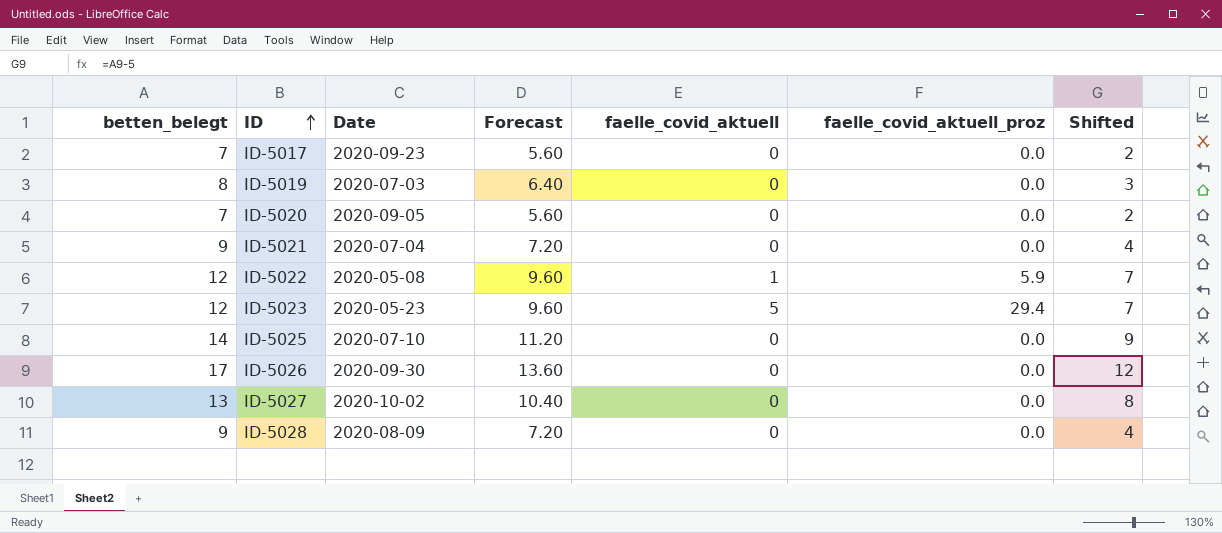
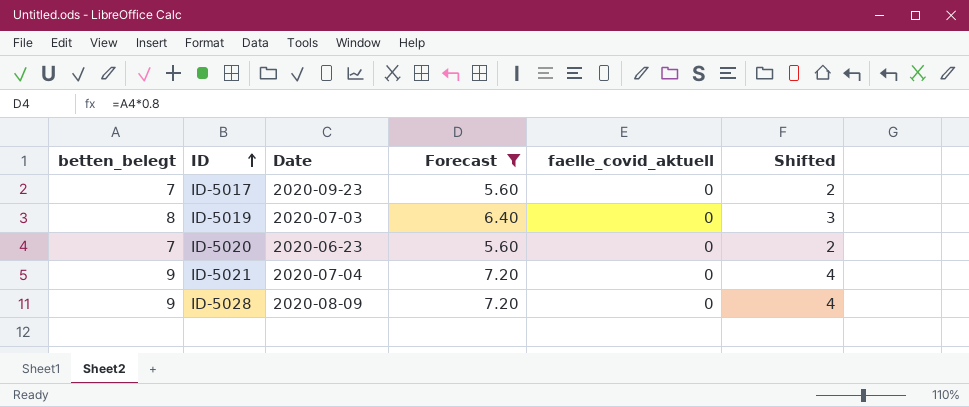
filter: none -> Forecast <= 7.20
column faelle_covid_aktuell_proz | position: 6 -> none
ID-5020 | Date: 2020-09-05 -> 2020-06-23

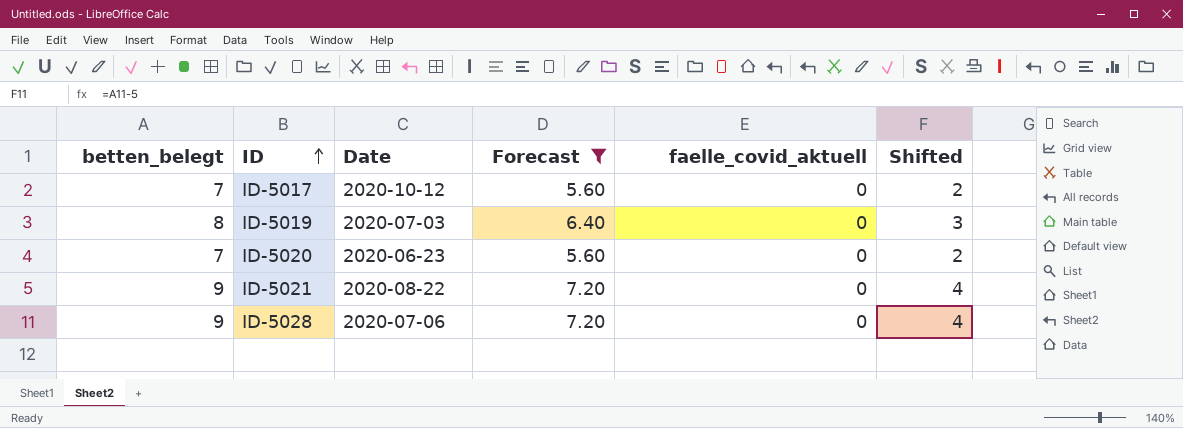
ID-5017 | Date: 2020-09-23 -> 2020-10-12
ID-5021 | Date: 2020-07-04 -> 2020-08-22
ID-5028 | Date: 2020-08-09 -> 2020-07-06

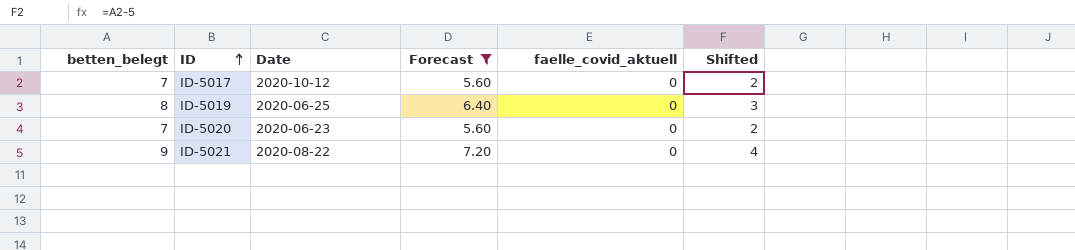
row ID-5028: 9 | 2020-07-06 | 7.20 | 0 | 4 -> none
ID-5019 | Date: 2020-07-03 -> 2020-06-25

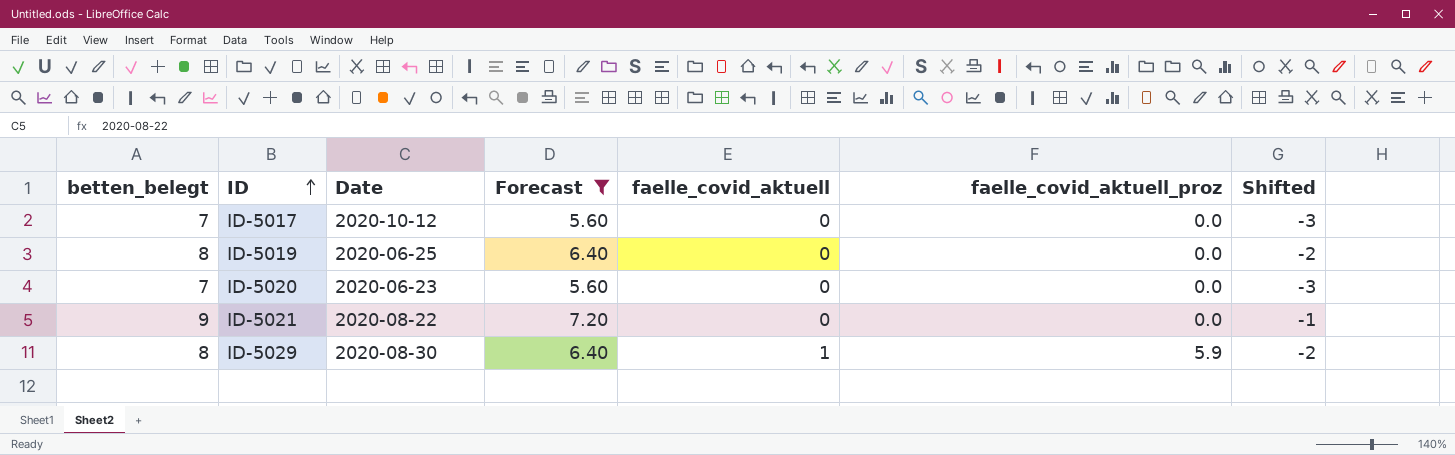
column faelle_covid_aktuell_proz | position: none -> 6
column Shifted | formula: [betten_belegt] - 5 -> [betten_belegt] - 10
row ID-5029: none -> 8 | 2020-08-30 | 6.40 | 1 | 5.9 | -2

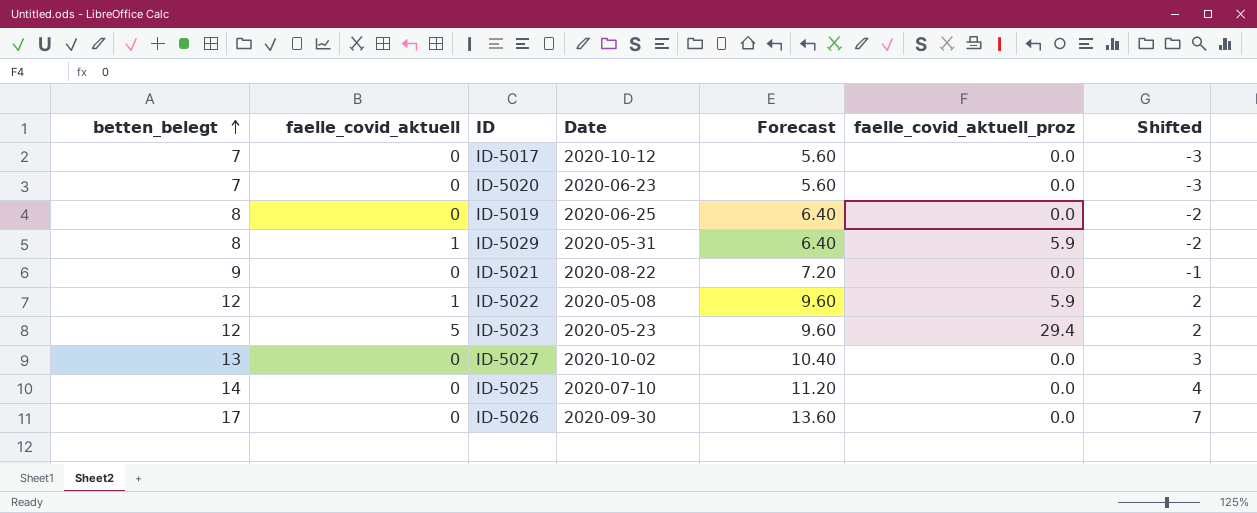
filter: Forecast <= 7.20 -> none
row order: ID ascending -> betten_belegt ascending
column faelle_covid_aktuell | position: 5 -> 2
ID-5029 | Date: 2020-08-30 -> 2020-05-31

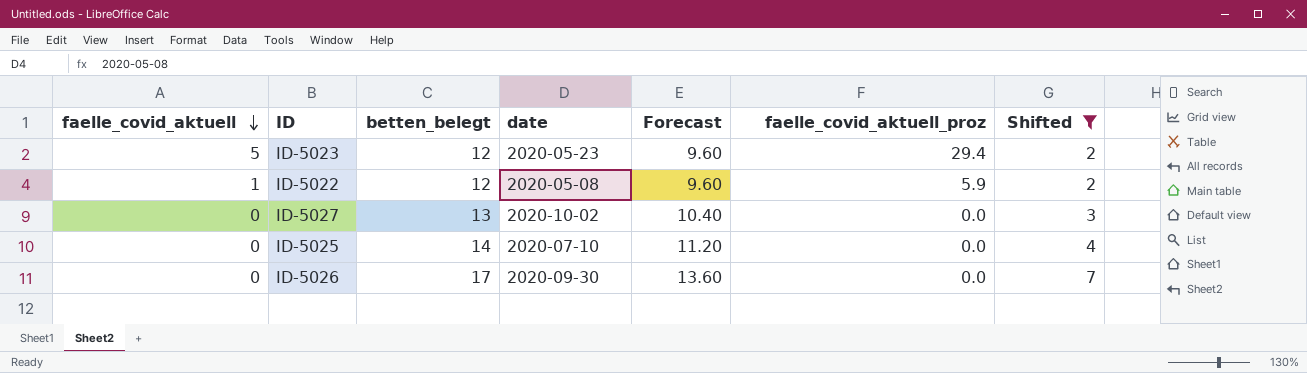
filter: none -> Shifted >= 2
row order: betten_belegt ascending -> faelle_covid_aktuell descending
column betten_belegt | position: 1 -> 3
column name: Date -> date

